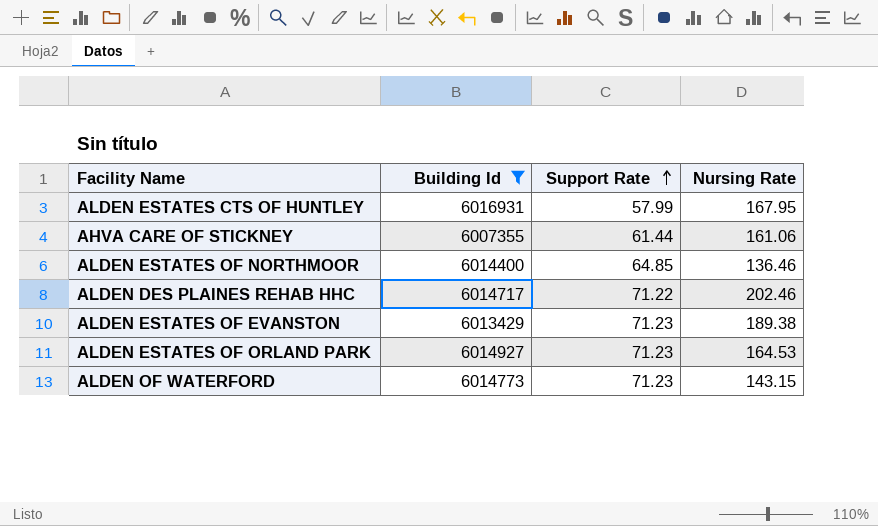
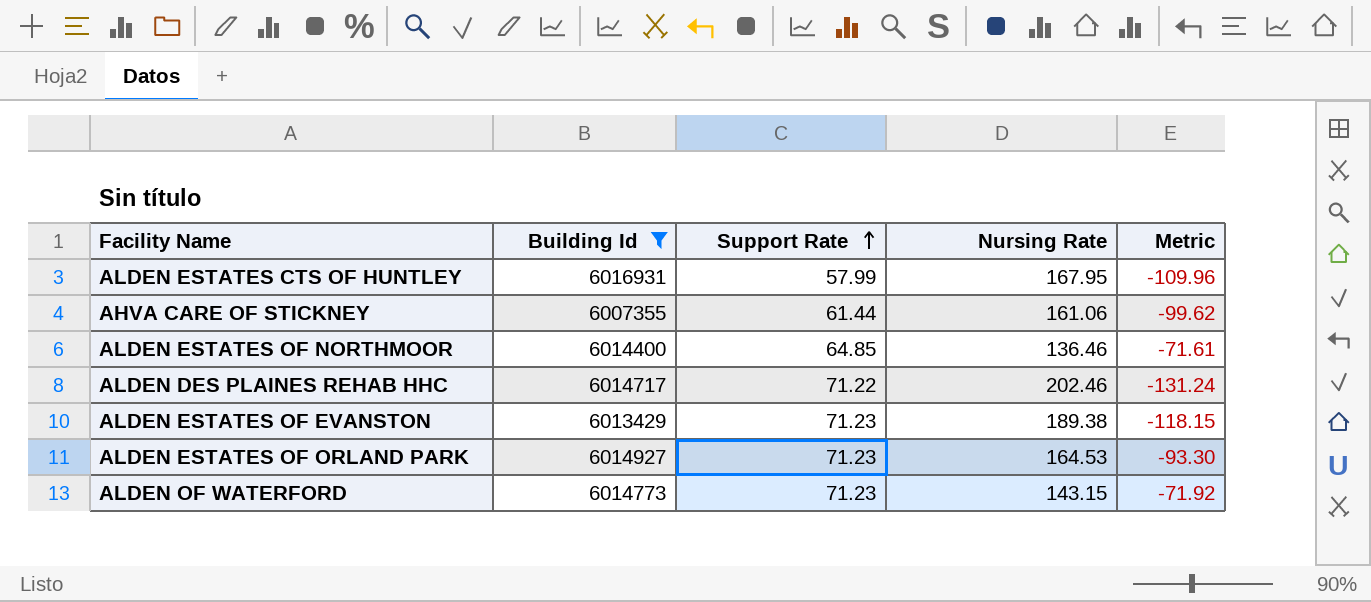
column Metric | formula: none -> [Support Rate] - [Nursing Rate]

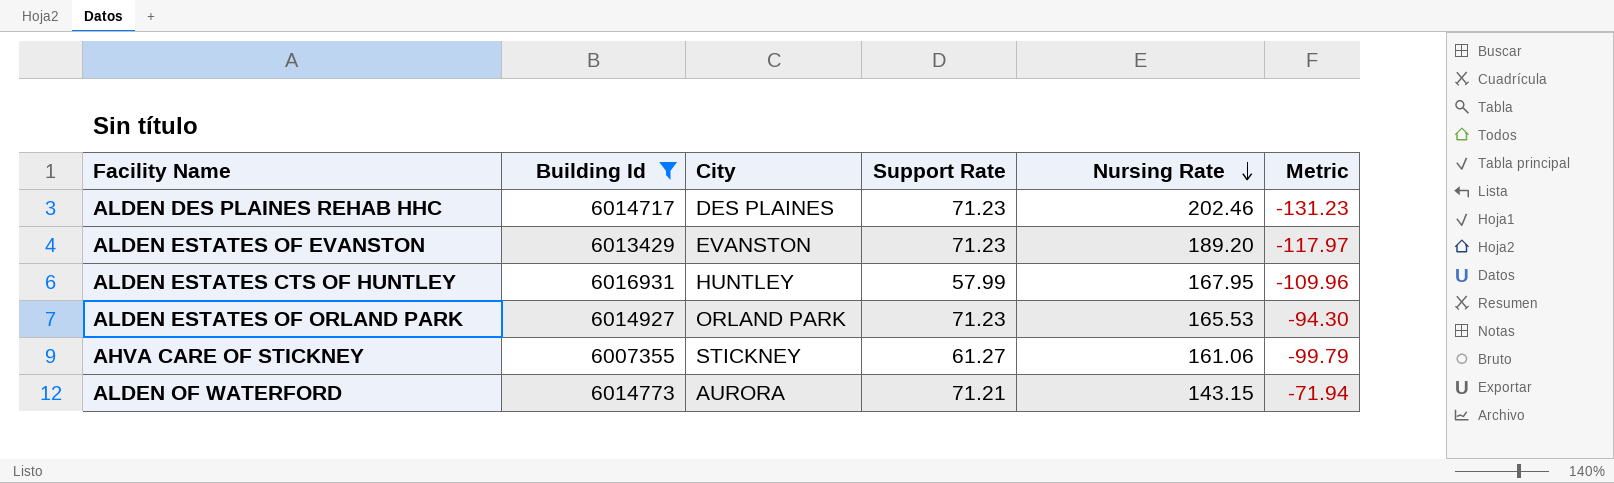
row order: Support Rate ascending -> Nursing Rate descending
column City | position: none -> 3
row ALDEN ESTATES OF NORTHMOOR: 6014400 | 64.85 | 136.46 | -71.61 -> none
ALDEN DES PLAINES REHAB HHC | Support Rate: 71.22 -> 71.23
ALDEN DES PLAINES REHAB HHC | Metric: -131.24 -> -131.23
ALDEN ESTATES OF EVANSTON | Nursing Rate: 189.38 -> 189.20
ALDEN ESTATES OF EVANSTON | Metric: -118.15 -> -117.97
ALDEN ESTATES OF ORLAND PARK | Nursing Rate: 164.53 -> 165.53
ALDEN ESTATES OF ORLAND PARK | Metric: -93.30 -> -94.30
AHVA CARE OF STICKNEY | Support Rate: 61.44 -> 61.27
AHVA CARE OF STICKNEY | Metric: -99.62 -> -99.79
ALDEN OF WATERFORD | Support Rate: 71.23 -> 71.21
ALDEN OF WATERFORD | Metric: -71.92 -> -71.94

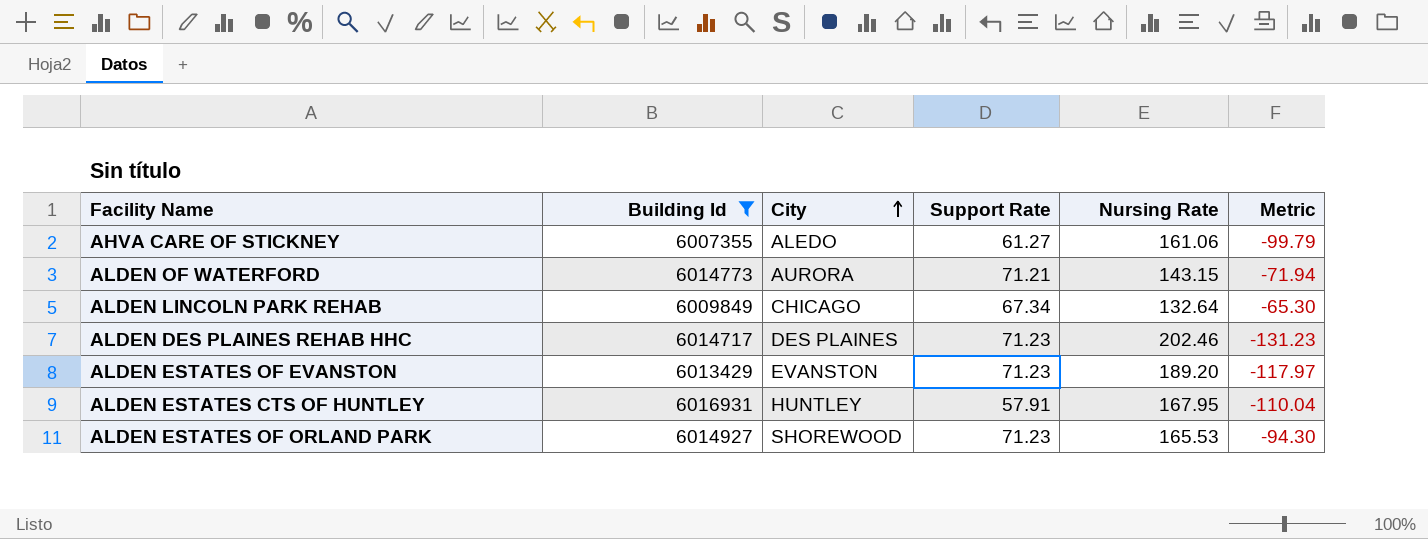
row order: Nursing Rate descending -> City ascending
AHVA CARE OF STICKNEY | City: STICKNEY -> ALEDO
row ALDEN LINCOLN PARK REHAB: none -> 6009849 | CHICAGO | 67.34 | 132.64 | -65.30
ALDEN ESTATES CTS OF HUNTLEY | Support Rate: 57.99 -> 57.91
ALDEN ESTATES CTS OF HUNTLEY | Metric: -109.96 -> -110.04
ALDEN ESTATES OF ORLAND PARK | City: ORLAND PARK -> SHOREWOOD

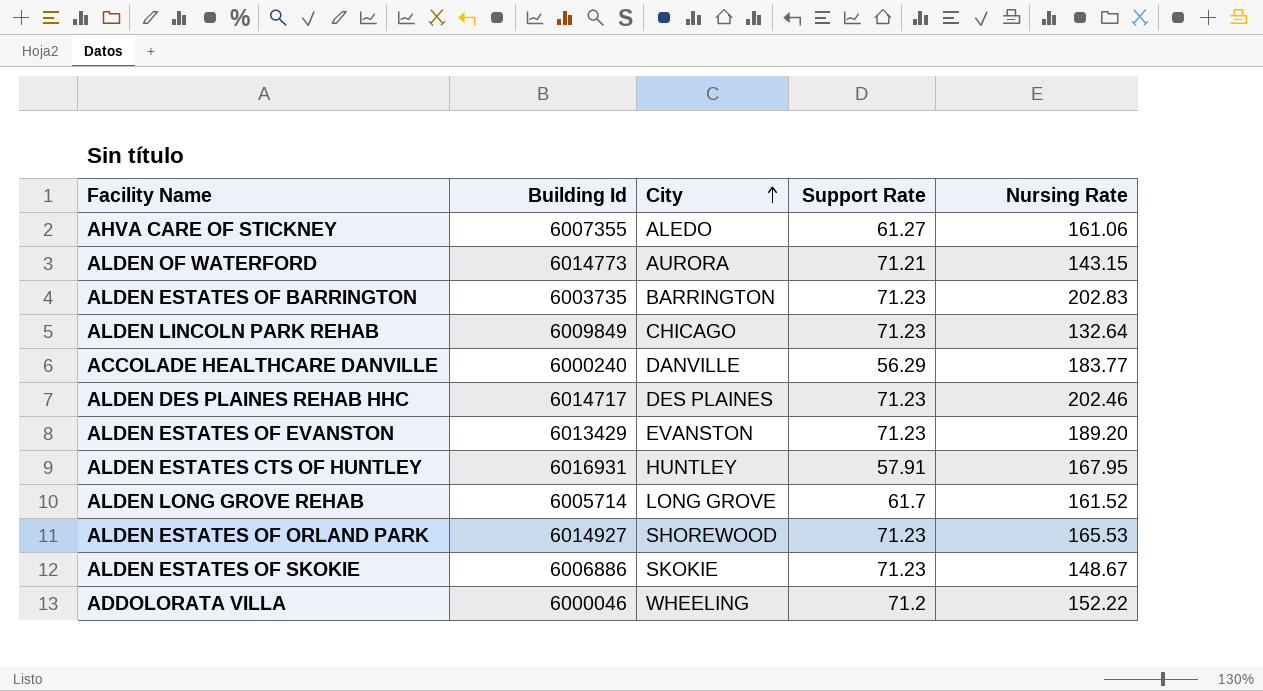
filter: Building Id >= 6007355 -> none
column Metric | formula: [Support Rate] - [Nursing Rate] -> none
ALDEN LINCOLN PARK REHAB | Support Rate: 67.34 -> 71.23

